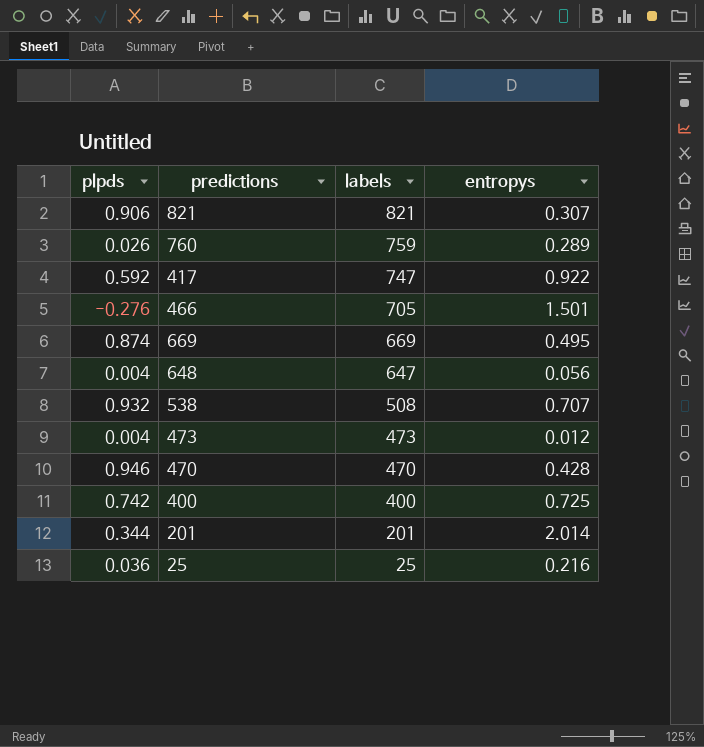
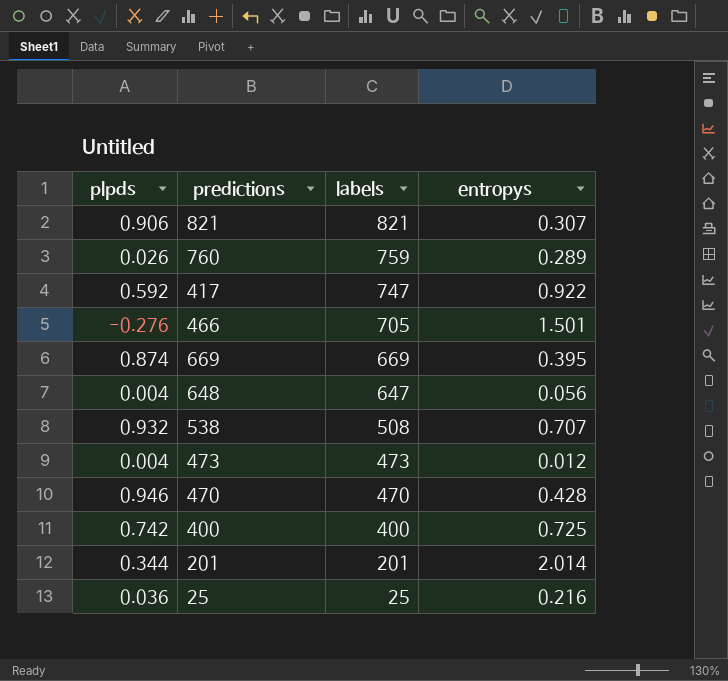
669 | entropys: 0.495 -> 0.395

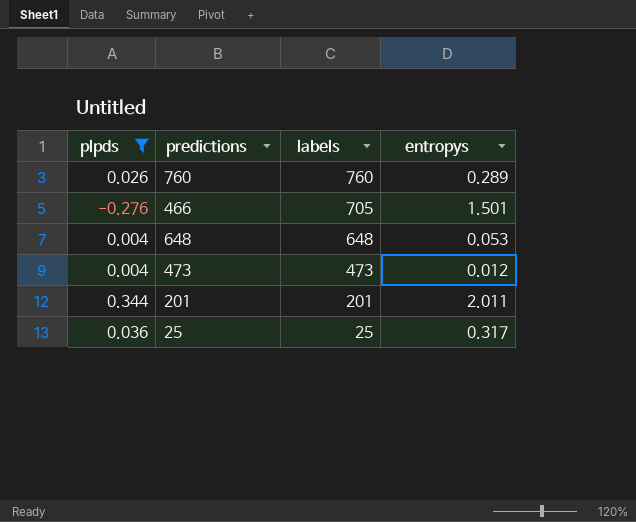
filter: none -> plpds <= 0.344
760 | labels: 759 -> 760
648 | labels: 647 -> 648
648 | entropys: 0.056 -> 0.053
201 | entropys: 2.014 -> 2.011
25 | entropys: 0.216 -> 0.317

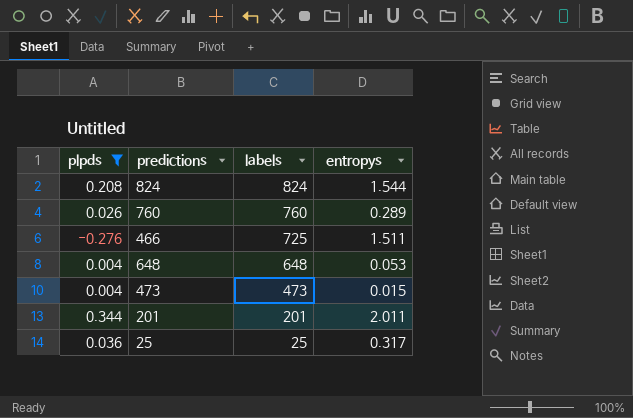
row 824: none -> 0.208 | 824 | 1.544
466 | labels: 705 -> 725
466 | entropys: 1.501 -> 1.511
473 | entropys: 0.012 -> 0.015

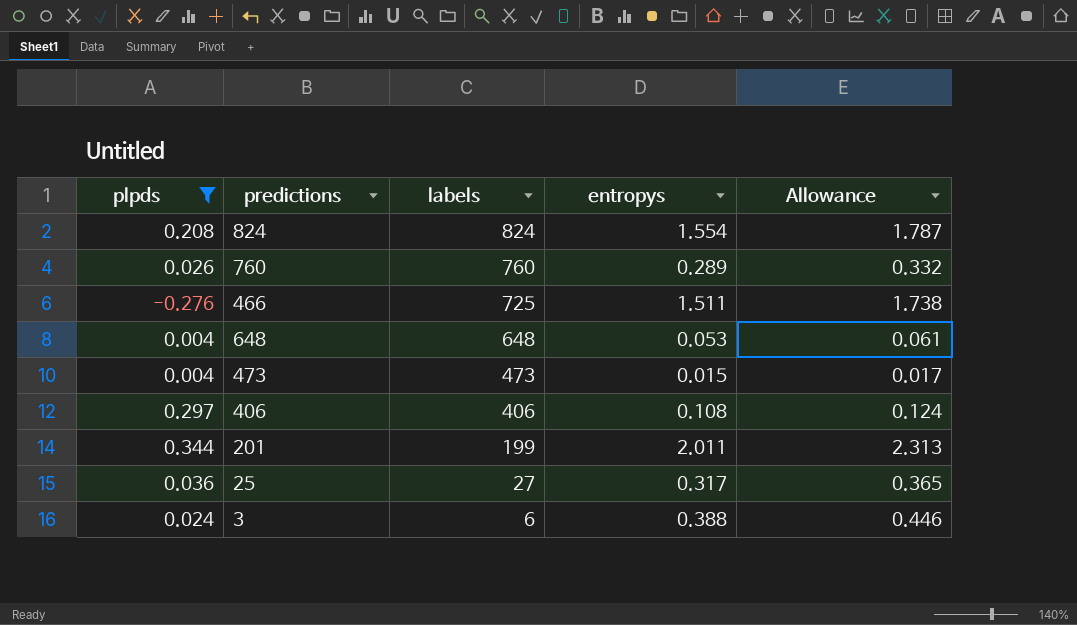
column Allowance | formula: none -> [entropys] * 1.15
824 | entropys: 1.544 -> 1.554
row 406: none -> 0.297 | 406 | 0.108 | 0.124
201 | labels: 201 -> 199
25 | labels: 25 -> 27
row 3: none -> 0.024 | 6 | 0.388 | 0.446

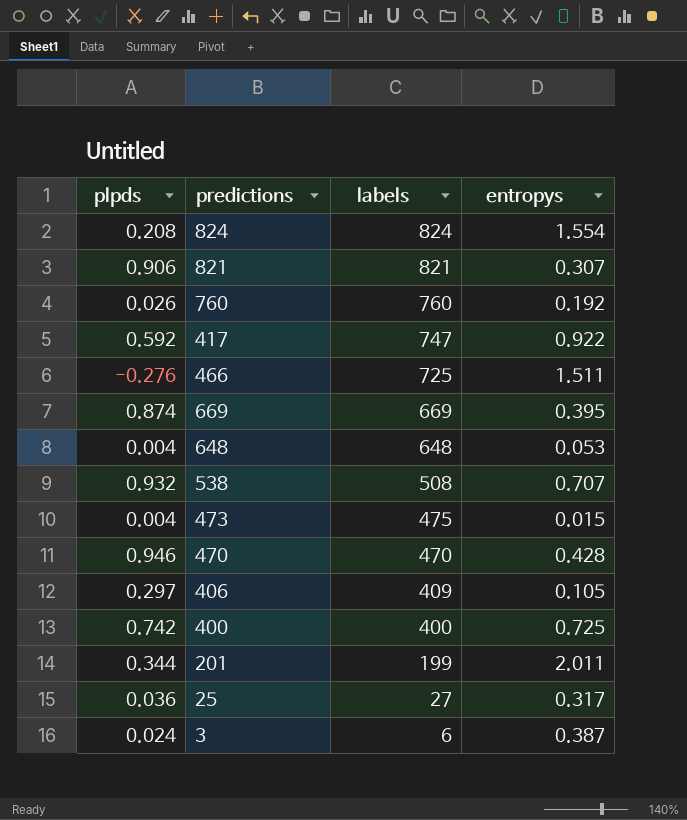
filter: plpds <= 0.344 -> none
column Allowance | formula: [entropys] * 1.15 -> none
760 | entropys: 0.289 -> 0.192
473 | labels: 473 -> 475
406 | labels: 406 -> 409
406 | entropys: 0.108 -> 0.105
3 | entropys: 0.388 -> 0.387

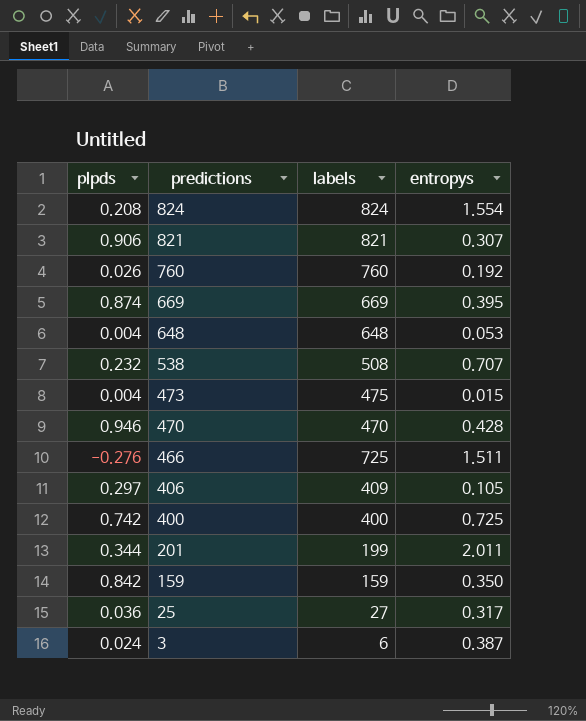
row order: labels descending -> predictions descending
row 417: 0.592 | 747 | 0.922 -> none
538 | plpds: 0.932 -> 0.232
row 159: none -> 0.842 | 159 | 0.350

